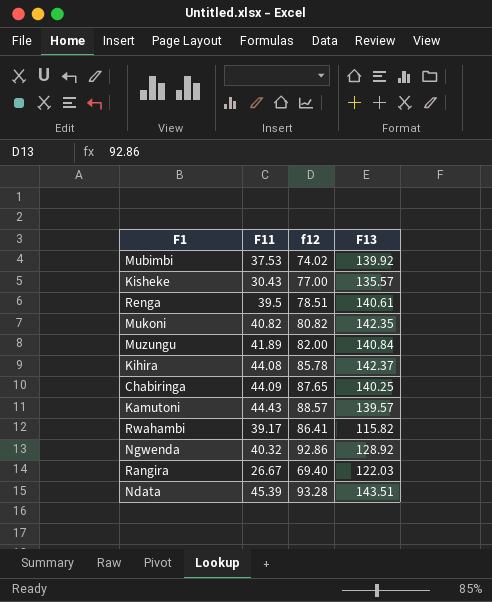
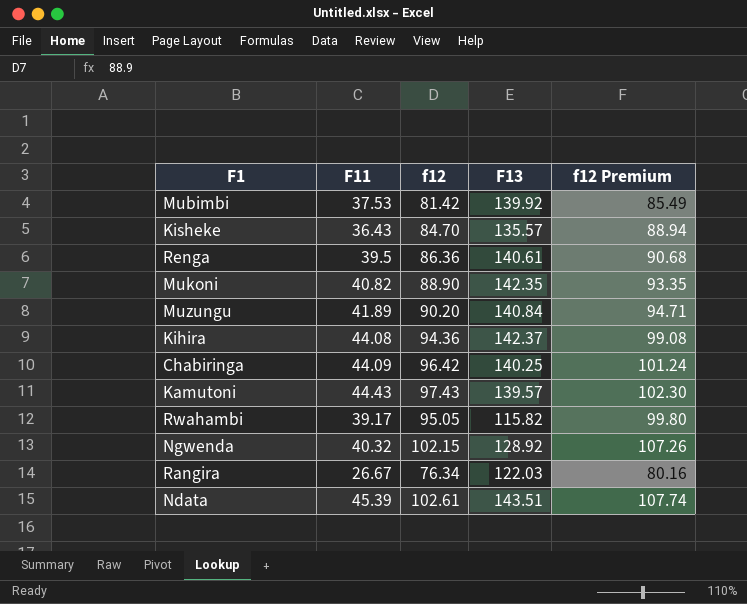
column f12 Premium | formula: none -> [f12] * 1.05
Mubimbi | f12: 74.02 -> 81.42
Kisheke | F11: 30.43 -> 36.43
Kisheke | f12: 77.00 -> 84.70
Renga | f12: 78.51 -> 86.36
Mukoni | f12: 80.82 -> 88.90
Muzungu | f12: 82.00 -> 90.20
Kihira | f12: 85.78 -> 94.36
Chabiringa | f12: 87.65 -> 96.42
Kamutoni | f12: 88.57 -> 97.43
Rwahambi | f12: 86.41 -> 95.05
Ngwenda | f12: 92.86 -> 102.15
Rangira | f12: 69.40 -> 76.34
Ndata | f12: 93.28 -> 102.61

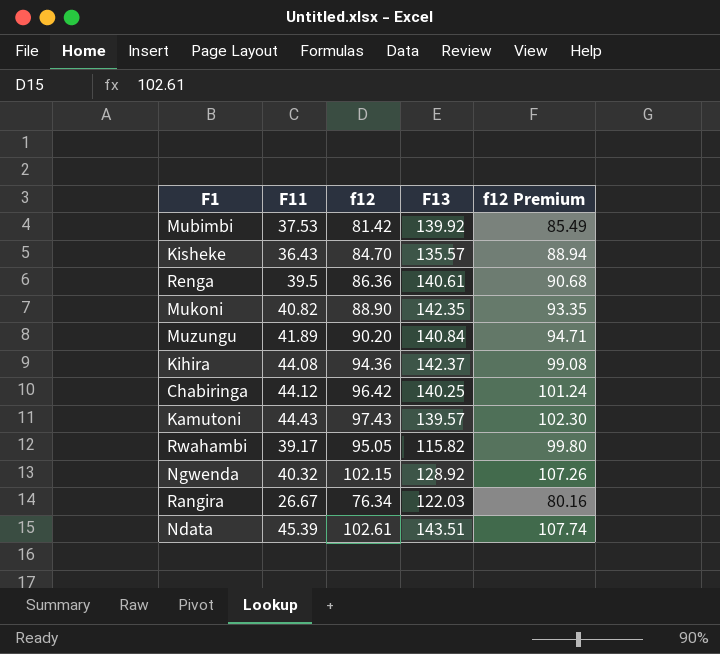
Chabiringa | F11: 44.09 -> 44.12

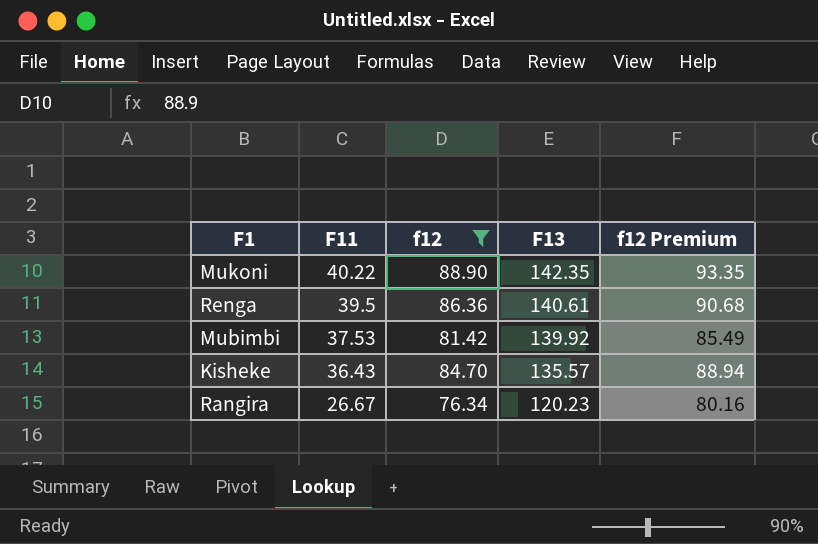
filter: none -> f12 <= 88.90
row order: none -> F11 descending
Mukoni | F11: 40.82 -> 40.22
Rangira | F13: 122.03 -> 120.23

